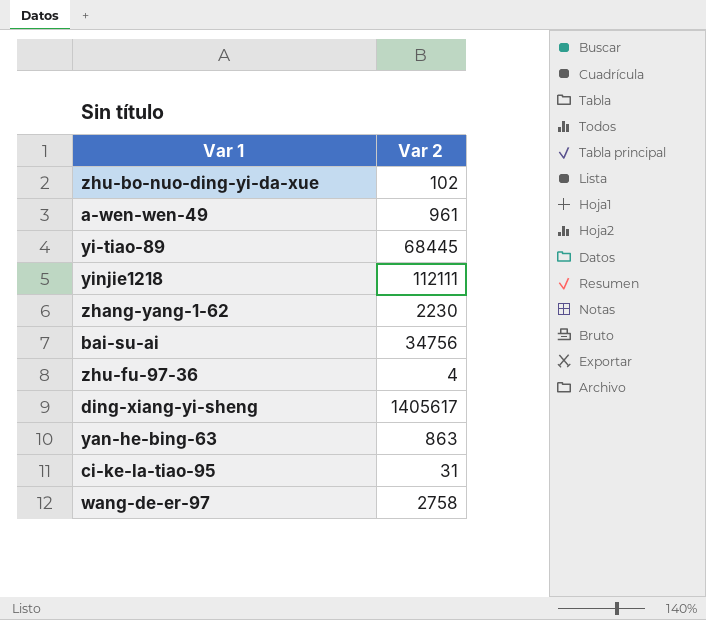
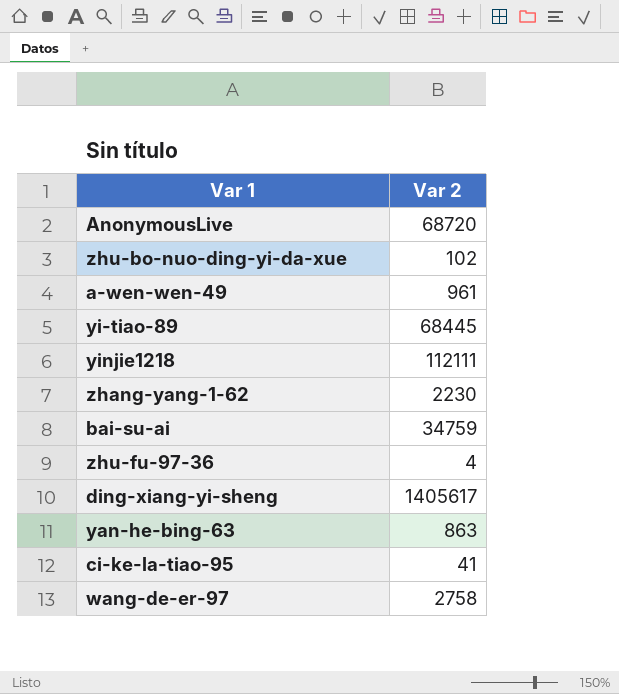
row AnonymousLive: none -> 68720
bai-su-ai | Var 2: 34756 -> 34759
ci-ke-la-tiao-95 | Var 2: 31 -> 41

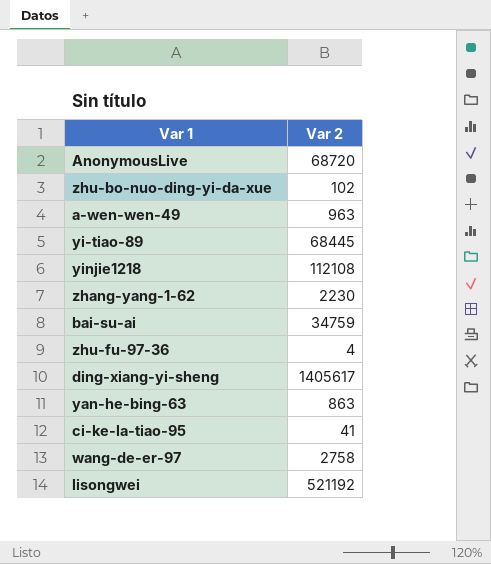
a-wen-wen-49 | Var 2: 961 -> 963
yinjie1218 | Var 2: 112111 -> 112108
row lisongwei: none -> 521192

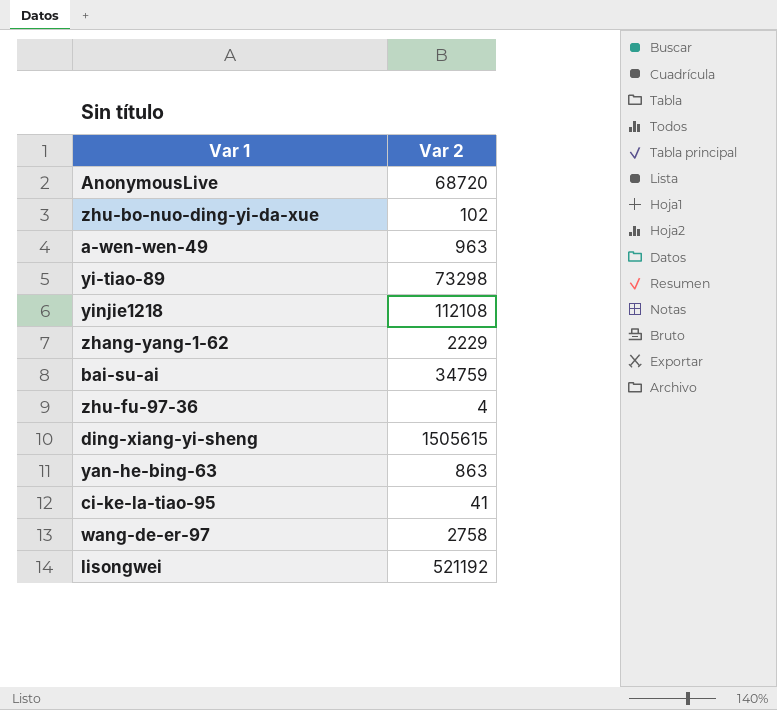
yi-tiao-89 | Var 2: 68445 -> 73298
zhang-yang-1-62 | Var 2: 2230 -> 2229
ding-xiang-yi-sheng | Var 2: 1405617 -> 1505615

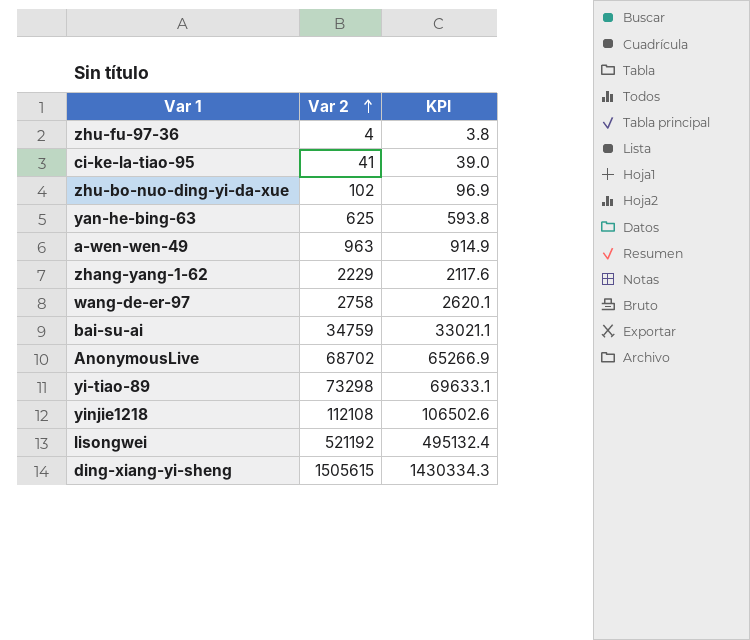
row order: none -> Var 2 ascending
column KPI | formula: none -> [Var 2] * 0.95
yan-he-bing-63 | Var 2: 863 -> 625
AnonymousLive | Var 2: 68720 -> 68702

